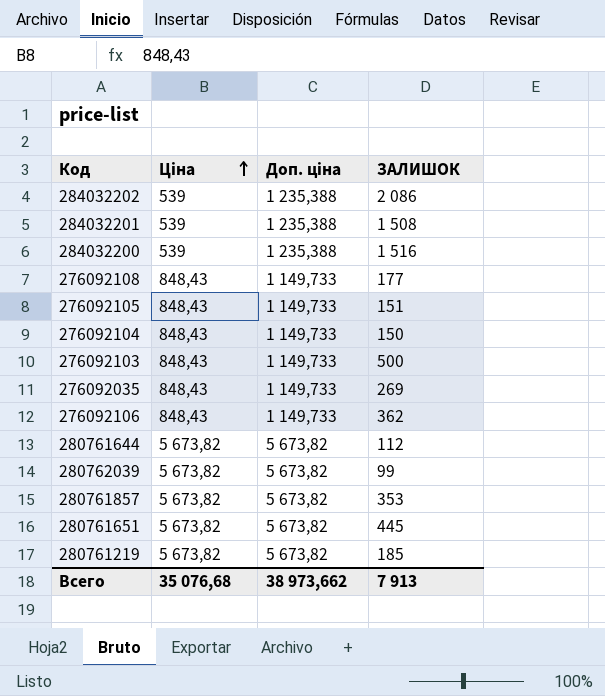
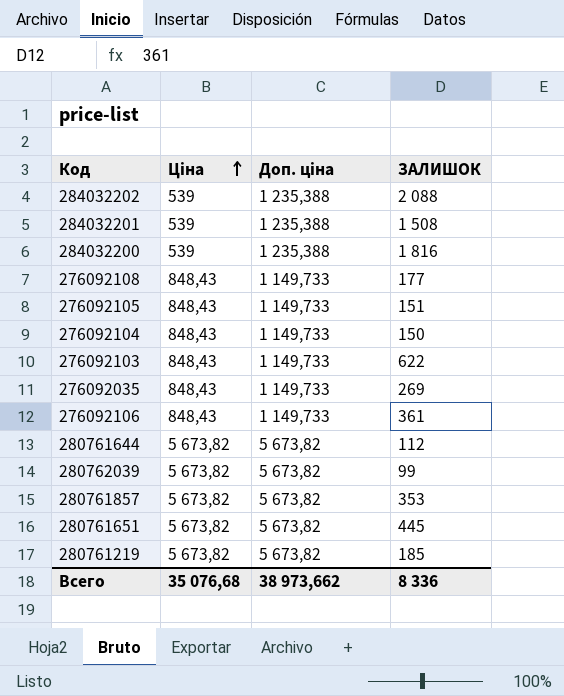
284032202 | ЗАЛИШОК: 2 086 -> 2 088
284032200 | ЗАЛИШОК: 1 516 -> 1 816
276092103 | ЗАЛИШОК: 500 -> 622
276092106 | ЗАЛИШОК: 362 -> 361
Всего | ЗАЛИШОК: 7 913 -> 8 336

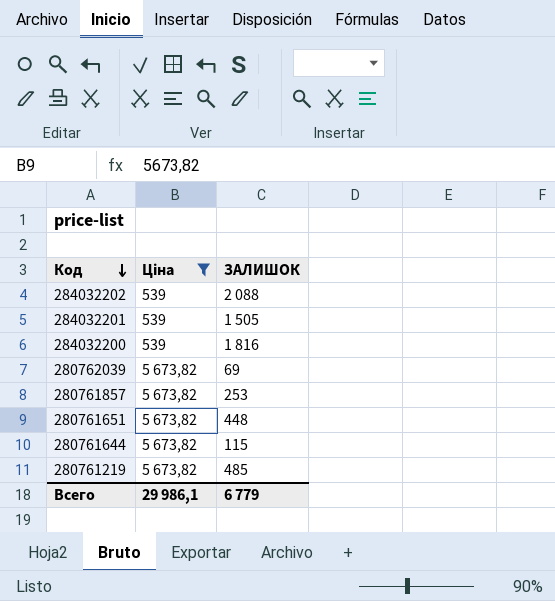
filter: none -> Ціна != 848,43
row order: Ціна ascending -> Код descending
column Доп. ціна | position: 3 -> none
284032201 | ЗАЛИШОК: 1 508 -> 1 505
280762039 | ЗАЛИШОК: 99 -> 69
280761857 | ЗАЛИШОК: 353 -> 253
280761651 | ЗАЛИШОК: 445 -> 448
280761644 | ЗАЛИШОК: 112 -> 115
280761219 | ЗАЛИШОК: 185 -> 485
Всего | Ціна: 35 076,68 -> 29 986,1
Всего | ЗАЛИШОК: 8 336 -> 6 779

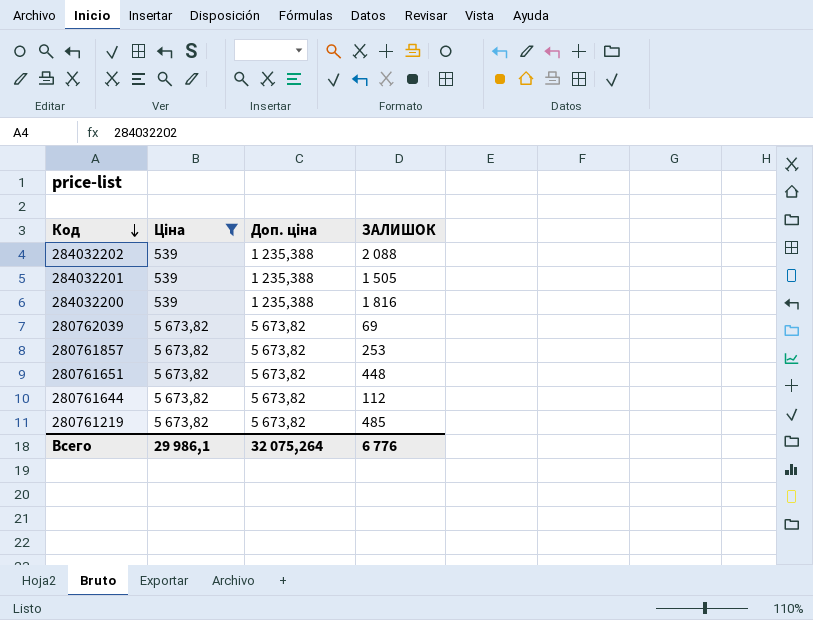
column Доп. ціна | position: none -> 3
280761644 | ЗАЛИШОК: 115 -> 112
Всего | ЗАЛИШОК: 6 779 -> 6 776

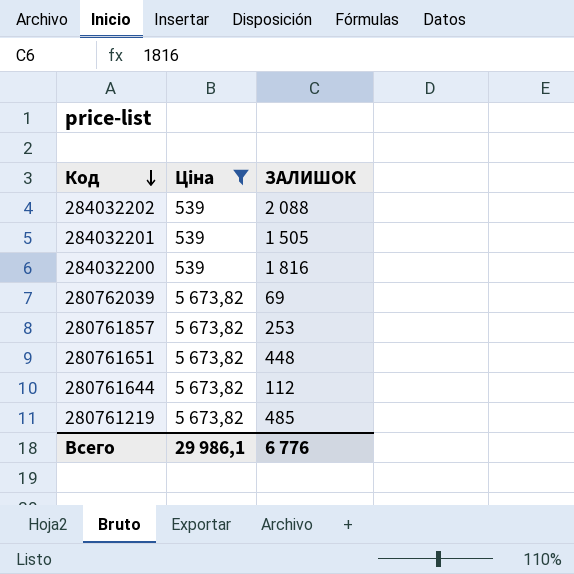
column Доп. ціна | position: 3 -> none

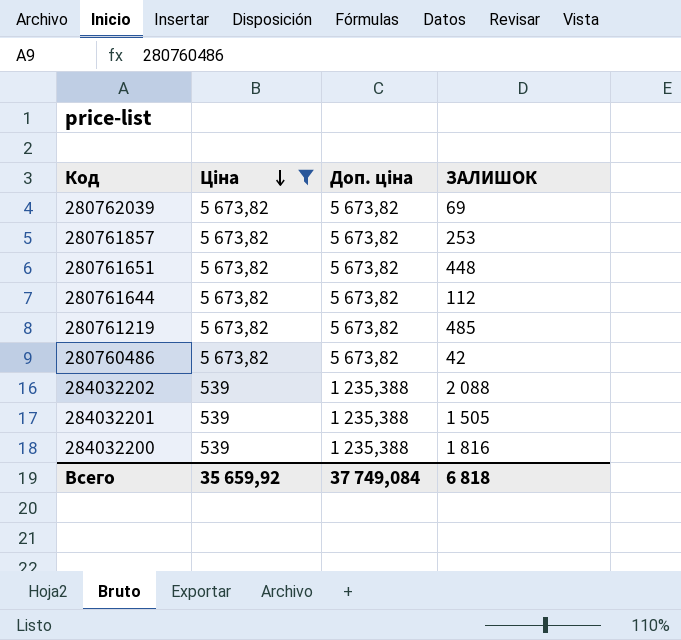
row order: Код descending -> Ціна descending
column Доп. ціна | position: none -> 3
row 280760486: none -> 5 673,82 | 5 673,82 | 42
Всего | Ціна: 29 986,1 -> 35 659,92
Всего | ЗАЛИШОК: 6 776 -> 6 818

